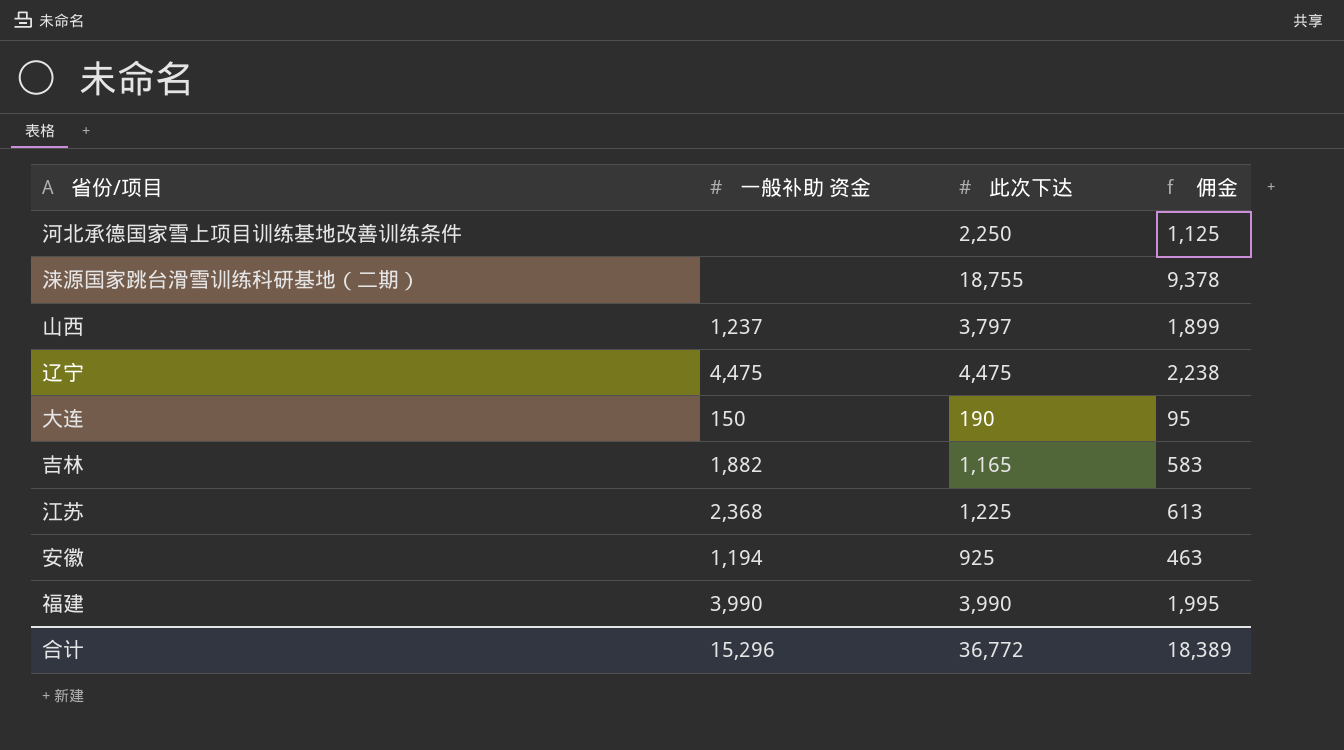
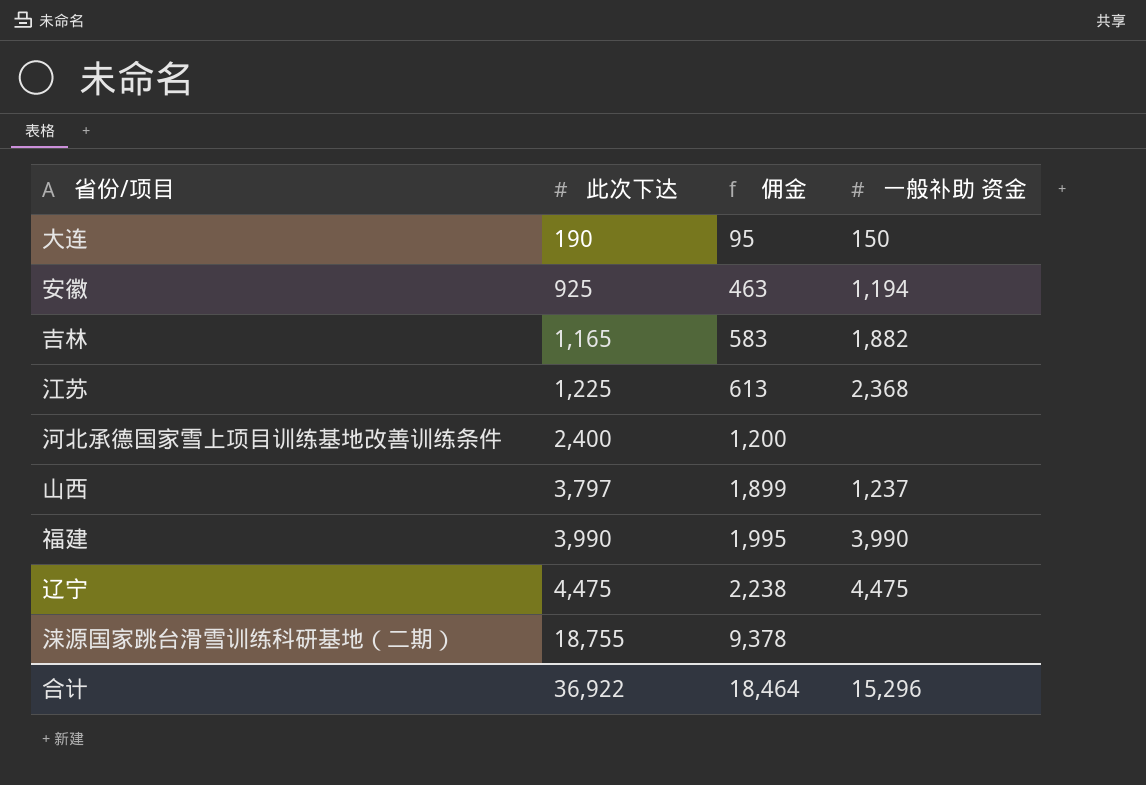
row order: none -> 此次下达 ascending
column 一般补助 资金 | position: 2 -> 4
河北承德国家雪上项目训练基地改善训练条件 | 此次下达: 2,250 -> 2,400
河北承德国家雪上项目训练基地改善训练条件 | 佣金: 1,125 -> 1,200
合计 | 此次下达: 36,772 -> 36,922
合计 | 佣金: 18,389 -> 18,464

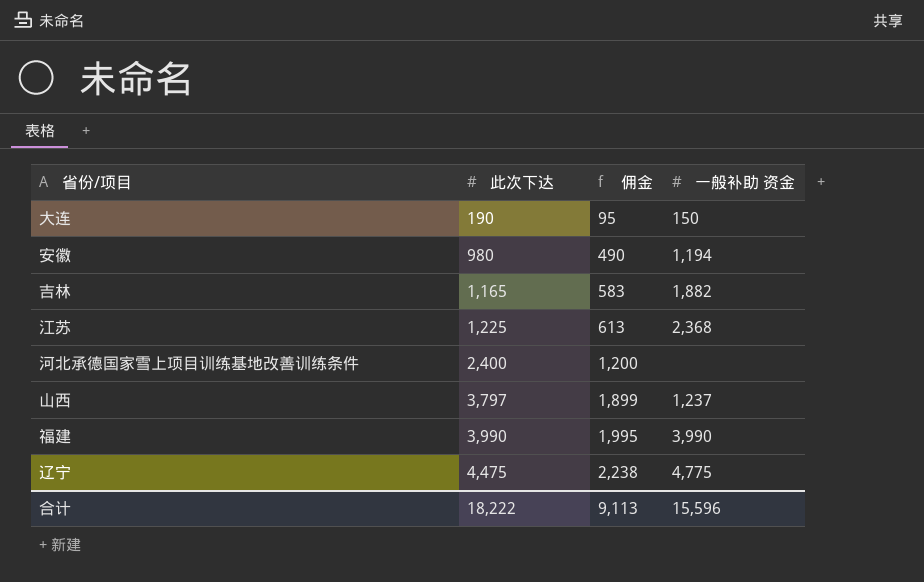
row 涞源国家跳台滑雪训练科研基地（二期）: 18,755 | 9,378 | none -> none
安徽 | 此次下达: 925 -> 980
安徽 | 佣金: 463 -> 490
辽宁 | 一般补助 资金: 4,475 -> 4,775
合计 | 此次下达: 36,922 -> 18,222
合计 | 佣金: 18,464 -> 9,113
合计 | 一般补助 资金: 15,296 -> 15,596

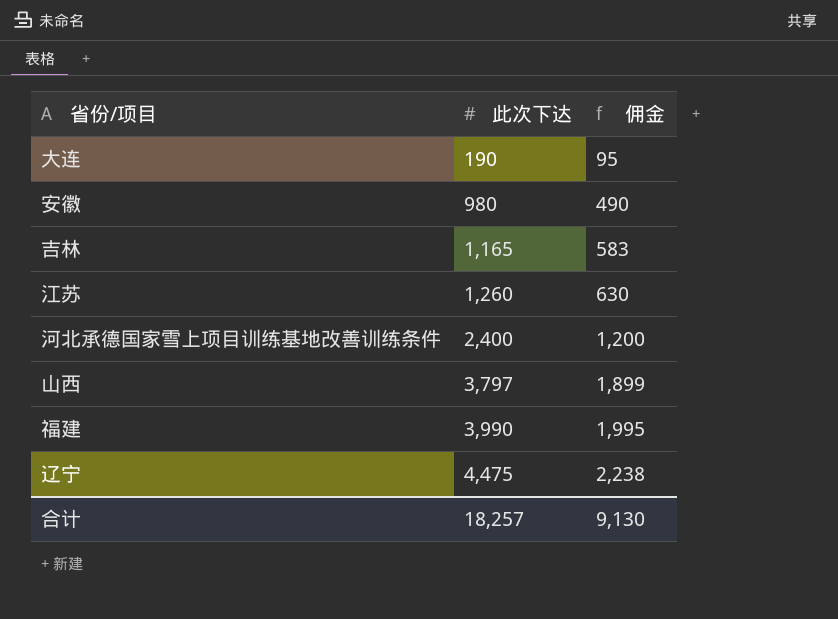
column 一般补助 资金 | position: 4 -> none
江苏 | 此次下达: 1,225 -> 1,260
江苏 | 佣金: 613 -> 630
合计 | 此次下达: 18,222 -> 18,257
合计 | 佣金: 9,113 -> 9,130

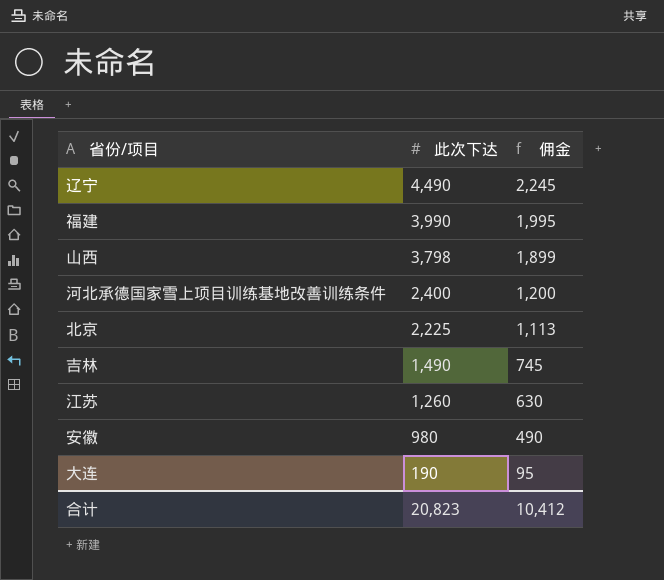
row order: 此次下达 ascending -> 此次下达 descending
辽宁 | 此次下达: 4,475 -> 4,490
辽宁 | 佣金: 2,238 -> 2,245
山西 | 此次下达: 3,797 -> 3,798
row 北京: none -> 2,225 | 1,113
吉林 | 此次下达: 1,165 -> 1,490
吉林 | 佣金: 583 -> 745
合计 | 此次下达: 18,257 -> 20,823
合计 | 佣金: 9,130 -> 10,412

